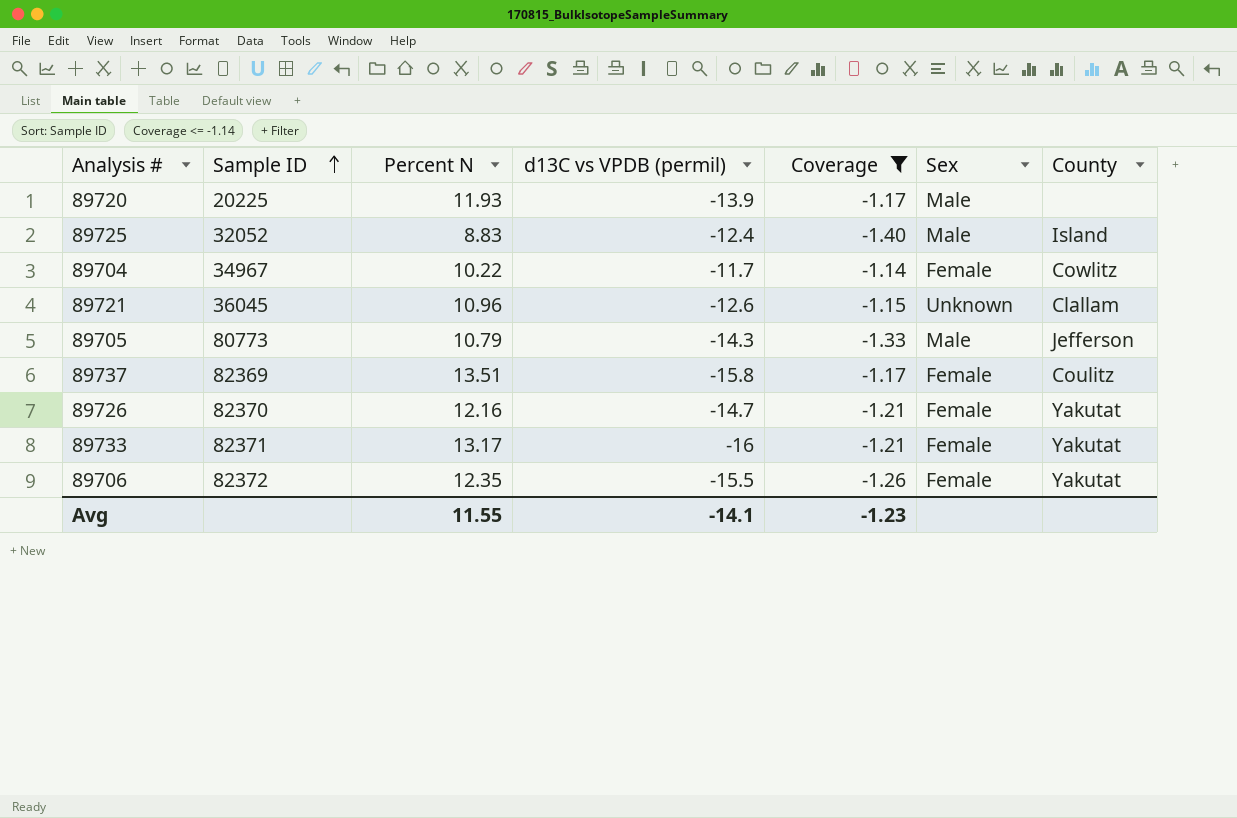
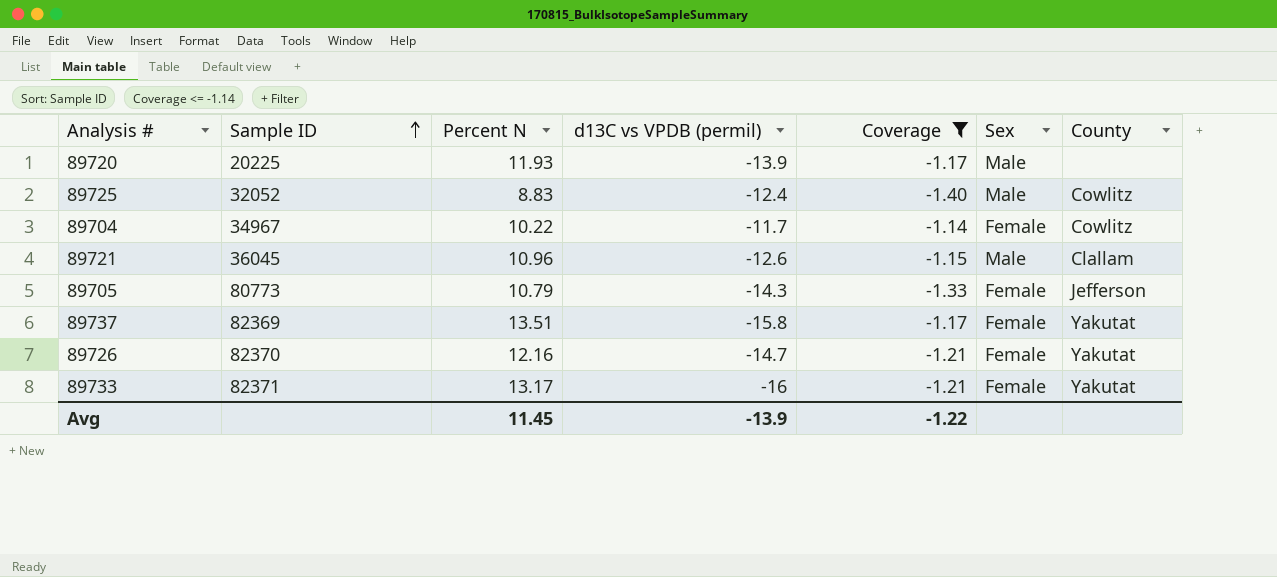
row 89706: 82372 | 12.35 | -15.5 | -1.26 | Female | Yakutat -> none
89725 | County: Island -> Cowlitz
89721 | Sex: Unknown -> Male
89705 | Sex: Male -> Female
89737 | County: Coulitz -> Yakutat
Avg | Percent N: 11.55 -> 11.45
Avg | d13C vs VPDB (permil): -14.1 -> -13.9
Avg | Coverage: -1.23 -> -1.22

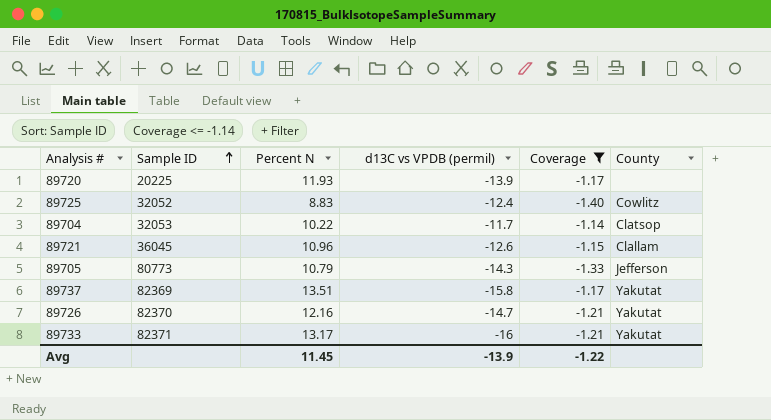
column Sex | position: 6 -> none
89704 | Sample ID: 34967 -> 32053
89704 | County: Cowlitz -> Clatsop

